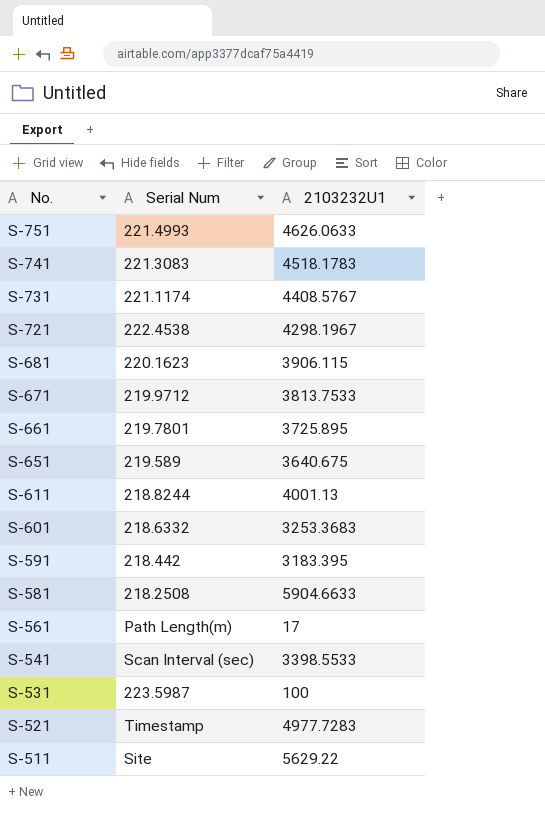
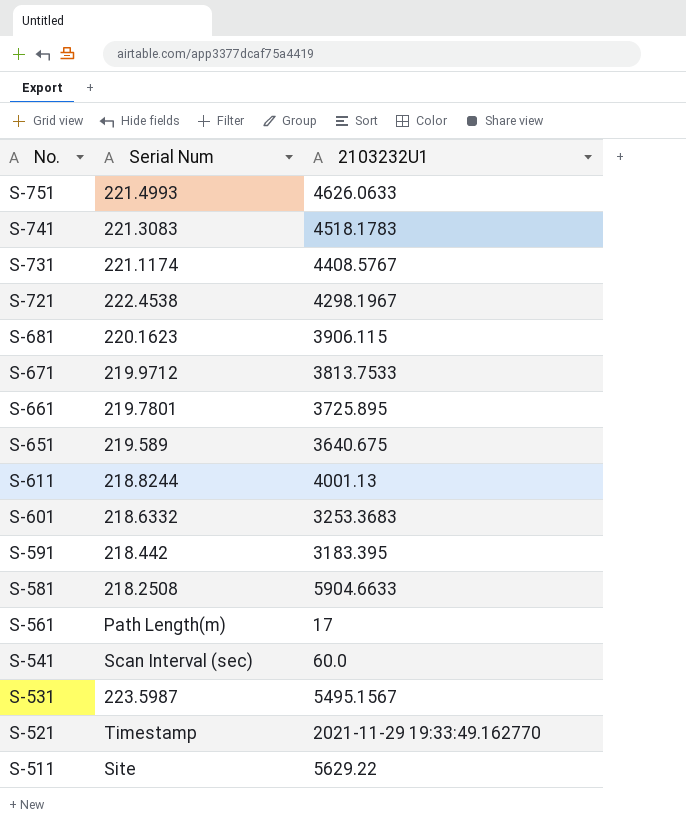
S-541 | 2103232U1: 3398.5533 -> 60.0
S-531 | 2103232U1: 100 -> 5495.1567
S-521 | 2103232U1: 4977.7283 -> 2021-11-29 19:33:49.162770

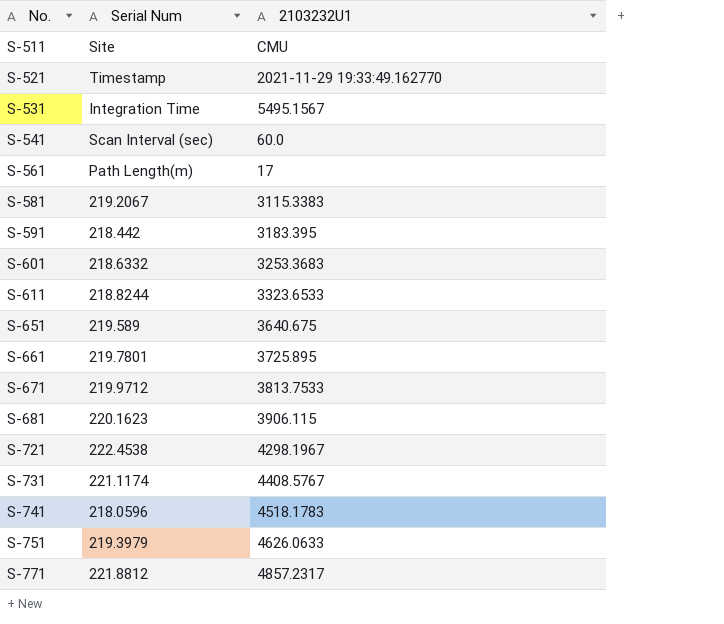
row order: No. descending -> No. ascending
S-511 | 2103232U1: 5629.22 -> CMU
S-531 | Serial Num: 223.5987 -> Integration Time
S-581 | Serial Num: 218.2508 -> 219.2067
S-581 | 2103232U1: 5904.6633 -> 3115.3383
S-611 | 2103232U1: 4001.13 -> 3323.6533
S-741 | Serial Num: 221.3083 -> 218.0596
S-751 | Serial Num: 221.4993 -> 219.3979
row S-771: none -> 221.8812 | 4857.2317

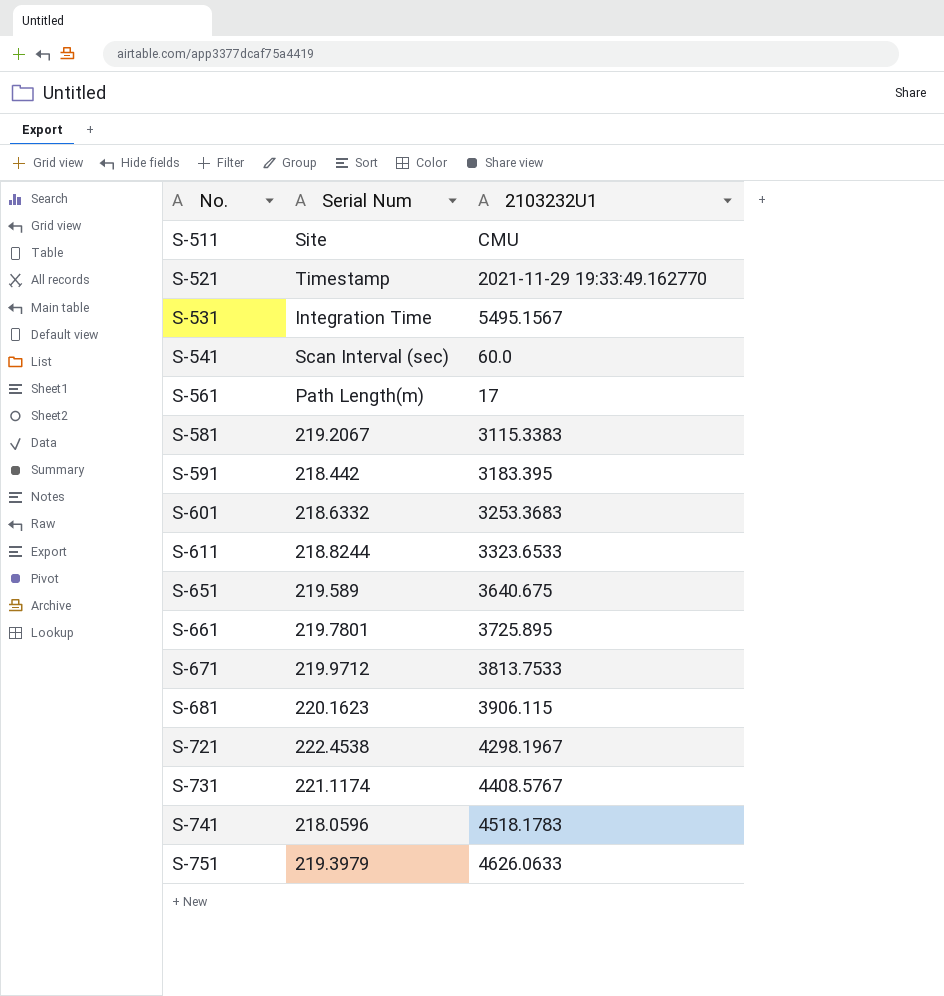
row S-771: 221.8812 | 4857.2317 -> none

